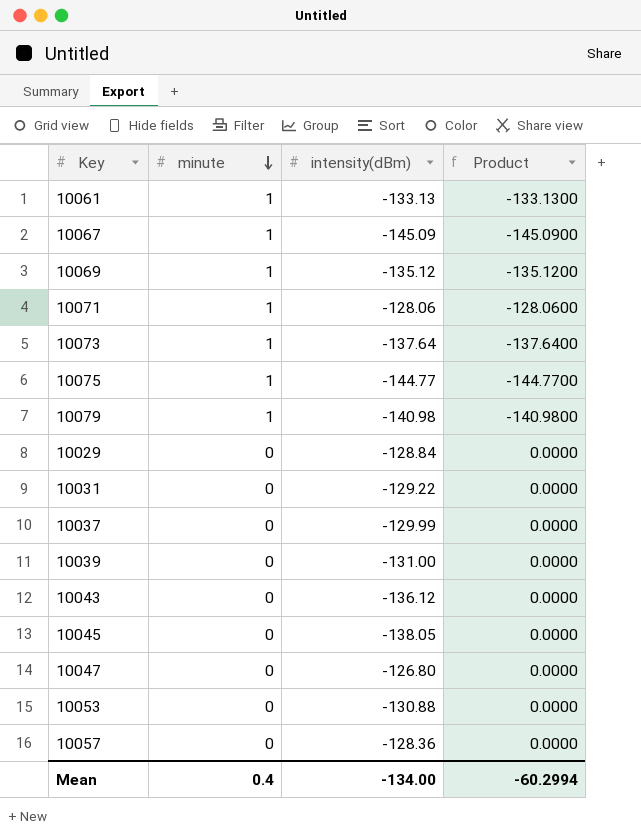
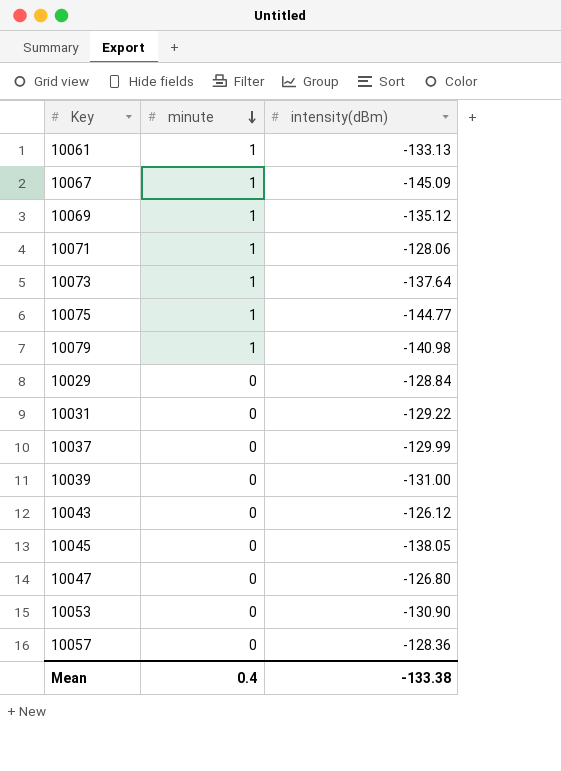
column Product | formula: [minute] * [intensity(dBm)] -> none
10043 | intensity(dBm): -136.12 -> -126.12
10053 | intensity(dBm): -130.88 -> -130.90
Mean | intensity(dBm): -134.00 -> -133.38

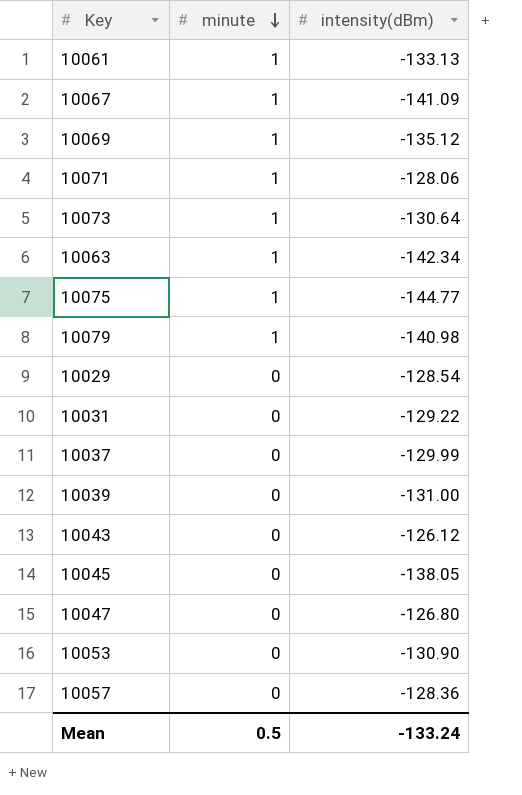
10067 | intensity(dBm): -145.09 -> -141.09
10073 | intensity(dBm): -137.64 -> -130.64
row 10063: none -> 1 | -142.34
10029 | intensity(dBm): -128.84 -> -128.54
Mean | minute: 0.4 -> 0.5
Mean | intensity(dBm): -133.38 -> -133.24

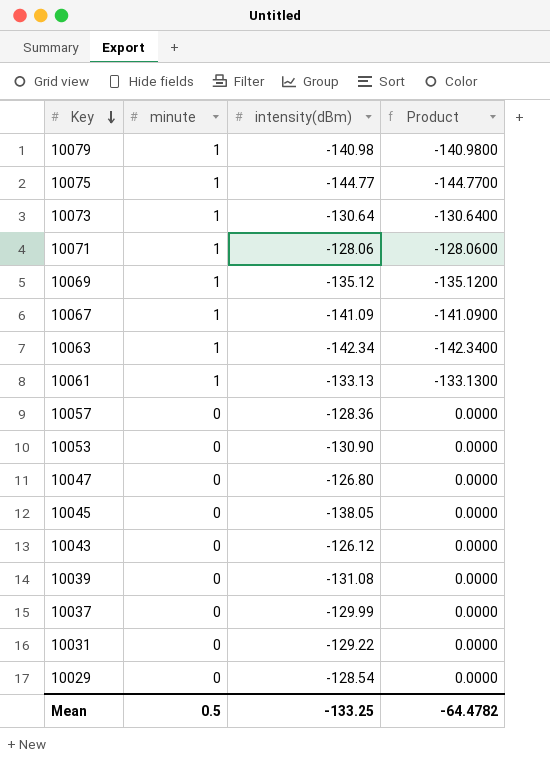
row order: minute descending -> Key descending
column Product | formula: none -> [minute] * [intensity(dBm)]
10039 | intensity(dBm): -131.00 -> -131.08
Mean | intensity(dBm): -133.24 -> -133.25

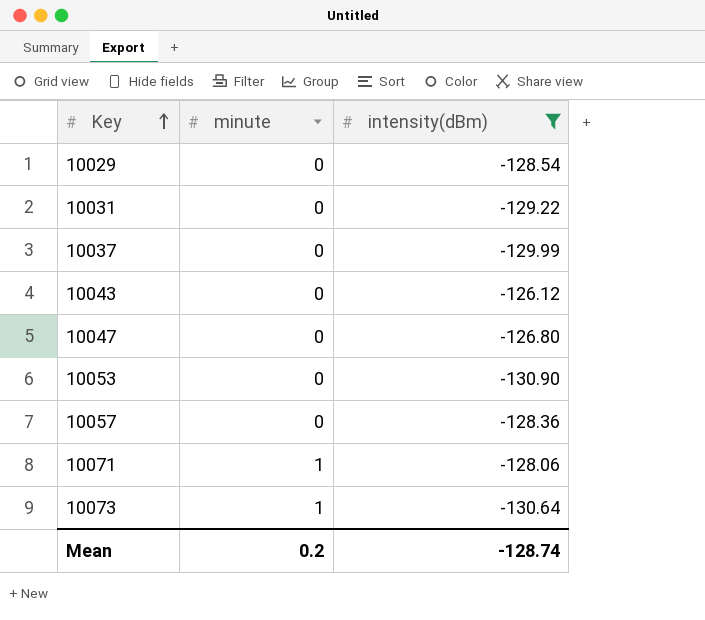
filter: none -> intensity(dBm) >= -130.90
row order: Key descending -> Key ascending
column Product | formula: [minute] * [intensity(dBm)] -> none
Mean | minute: 0.5 -> 0.2
Mean | intensity(dBm): -133.25 -> -128.74

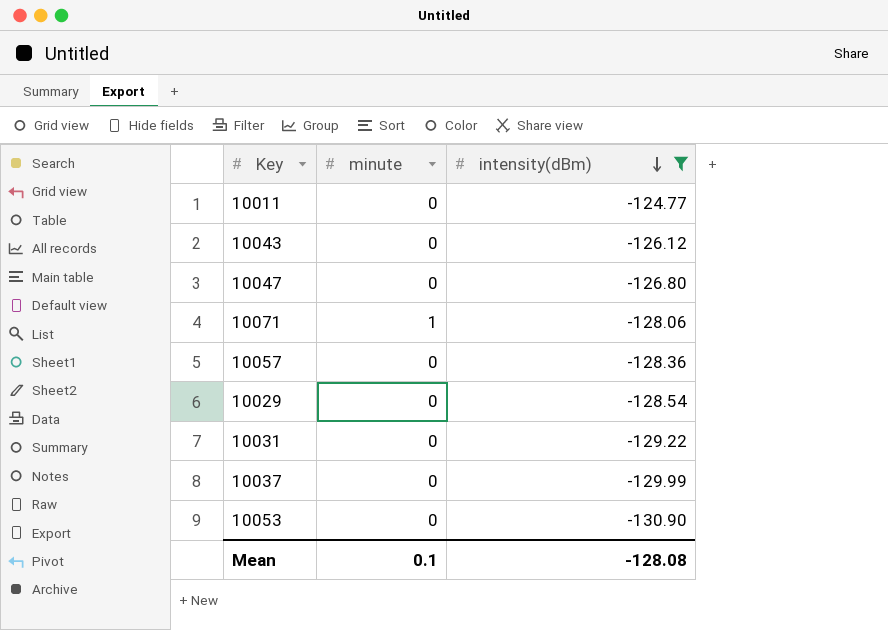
row order: Key ascending -> intensity(dBm) descending
row 10073: 1 | -130.64 -> none
row 10011: none -> 0 | -124.77
Mean | minute: 0.2 -> 0.1
Mean | intensity(dBm): -128.74 -> -128.08

